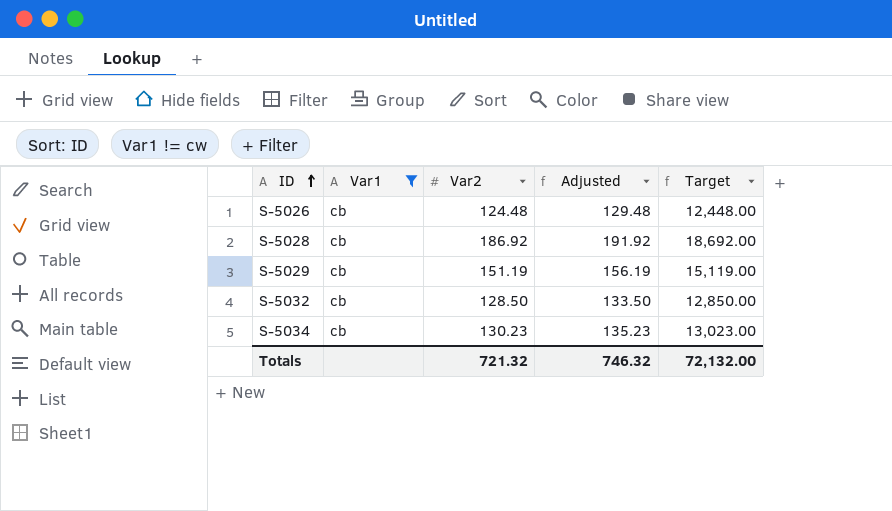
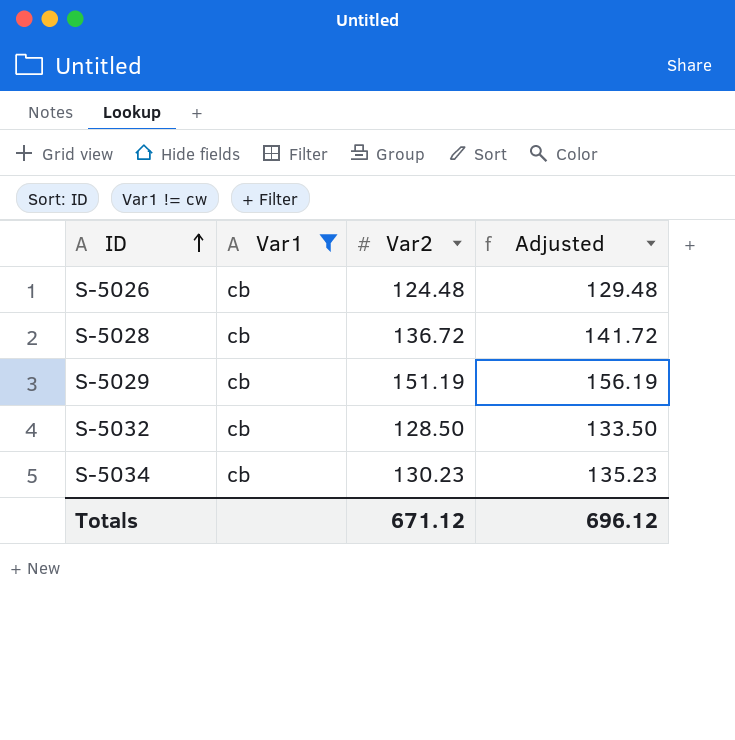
column Target | formula: [Var2] * 100 -> none
S-5028 | Var2: 186.92 -> 136.72
S-5028 | Adjusted: 191.92 -> 141.72
Totals | Var2: 721.32 -> 671.12
Totals | Adjusted: 746.32 -> 696.12

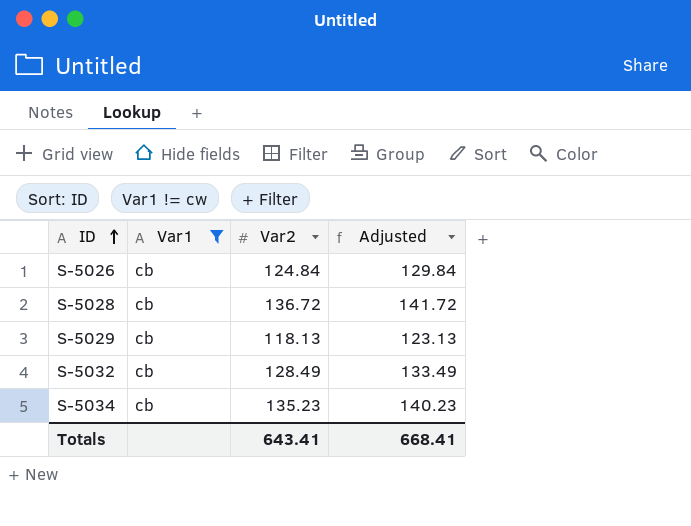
S-5026 | Var2: 124.48 -> 124.84
S-5026 | Adjusted: 129.48 -> 129.84
S-5029 | Var2: 151.19 -> 118.13
S-5029 | Adjusted: 156.19 -> 123.13
S-5032 | Var2: 128.50 -> 128.49
S-5032 | Adjusted: 133.50 -> 133.49
S-5034 | Var2: 130.23 -> 135.23
S-5034 | Adjusted: 135.23 -> 140.23
Totals | Var2: 671.12 -> 643.41
Totals | Adjusted: 696.12 -> 668.41

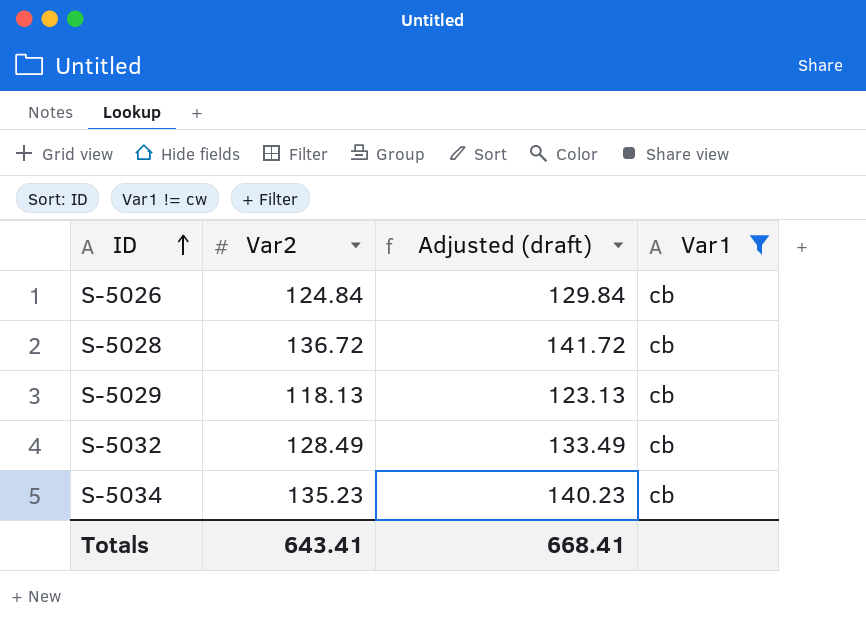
column name: Adjusted -> Adjusted (draft)
column Var1 | position: 2 -> 4

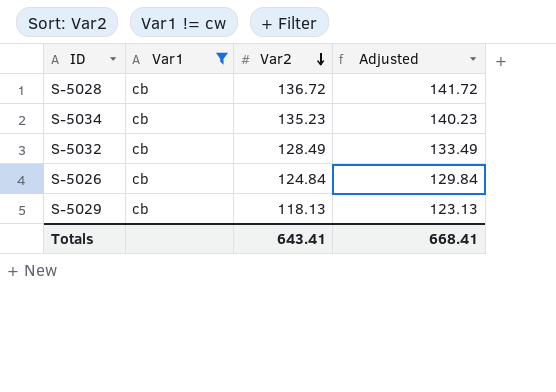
row order: ID ascending -> Var2 descending
column Var1 | position: 4 -> 2
column name: Adjusted (draft) -> Adjusted

